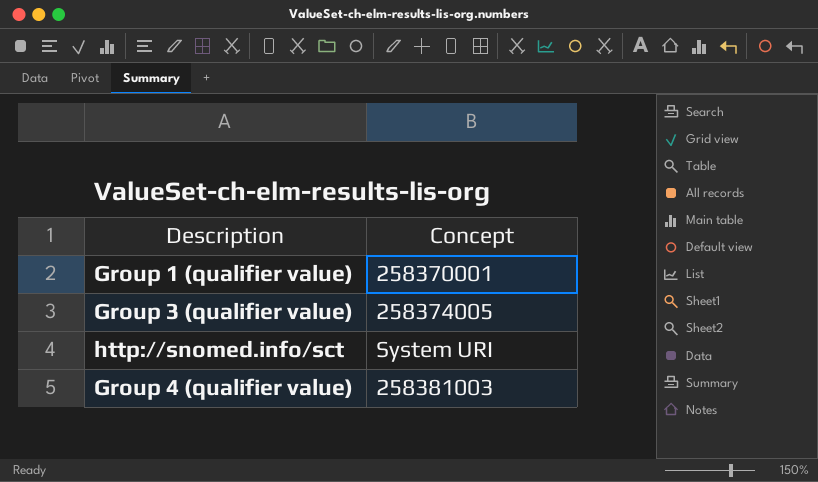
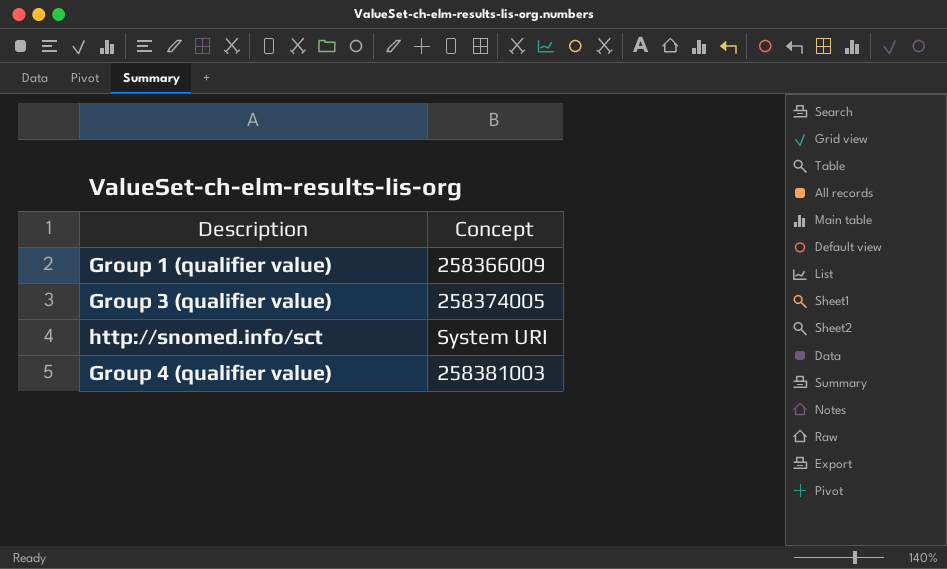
Group 1 (qualifier value) | Concept: 258370001 -> 258366009

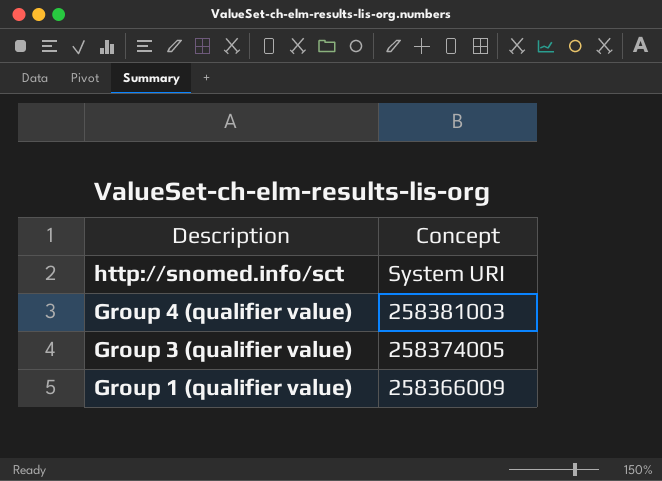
row order: none -> Description descending

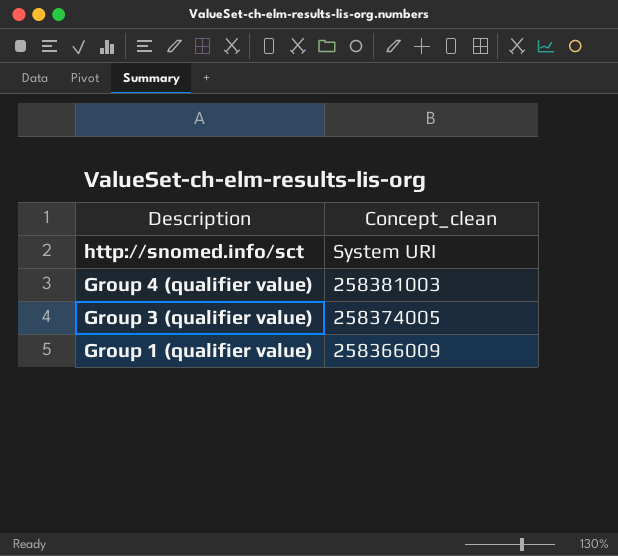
column name: Concept -> Concept_clean

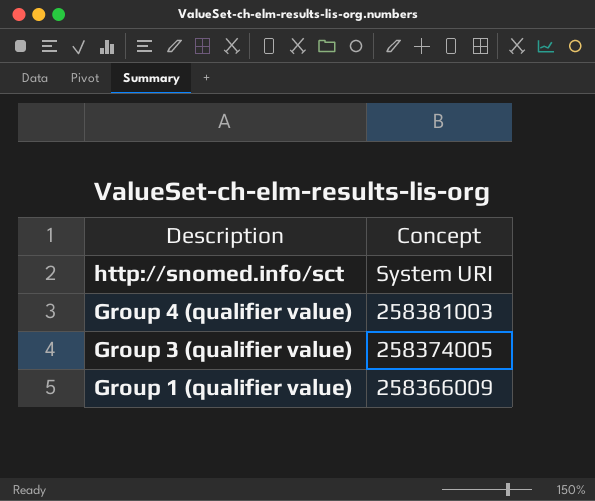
column name: Concept_clean -> Concept

